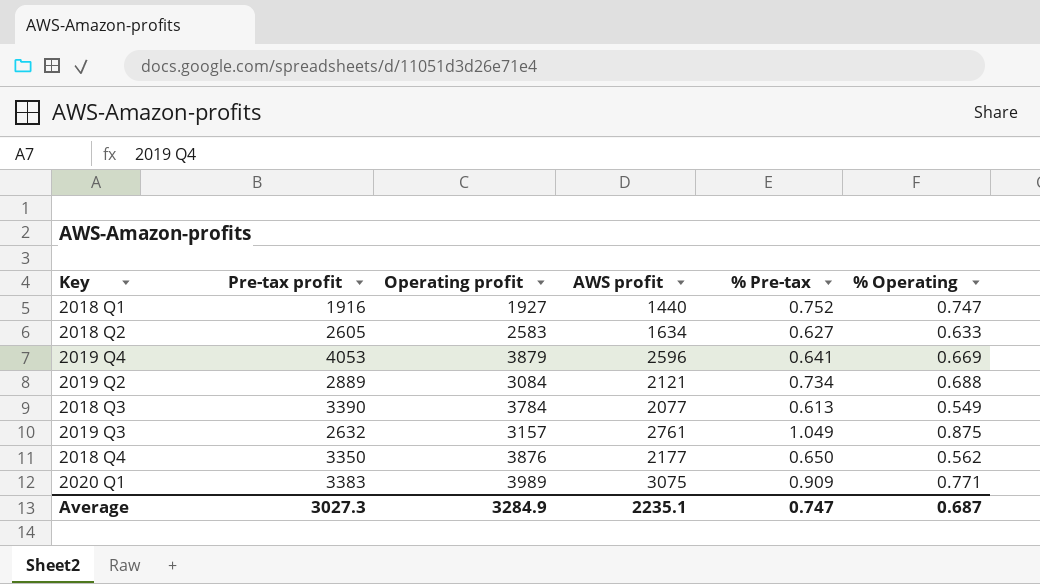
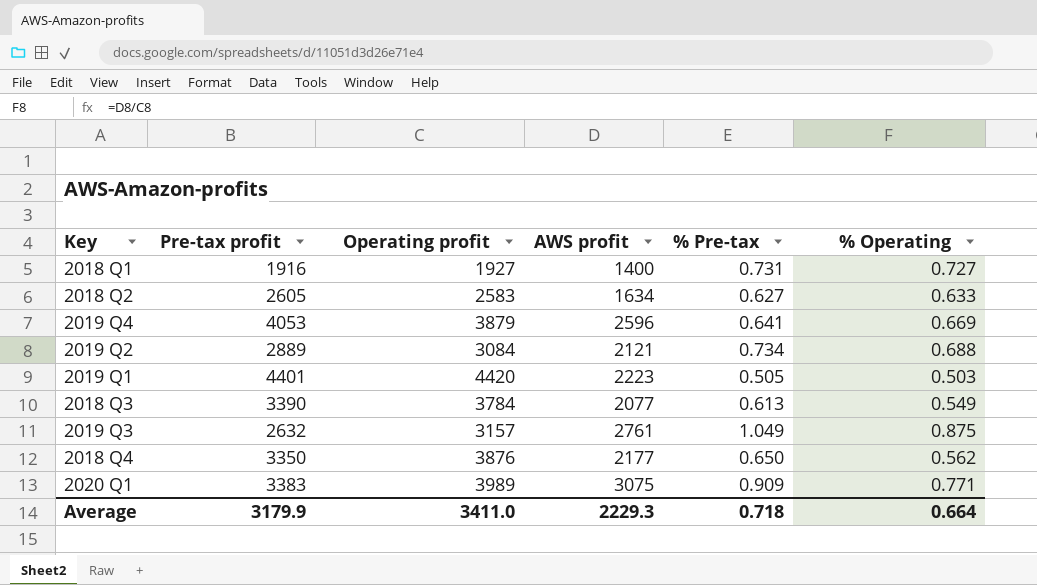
2018 Q1 | AWS profit: 1440 -> 1400
2018 Q1 | % Pre-tax: 0.752 -> 0.731
2018 Q1 | % Operating: 0.747 -> 0.727
row 2019 Q1: none -> 4401 | 4420 | 2223 | 0.505 | 0.503
Average | Pre-tax profit: 3027.3 -> 3179.9
Average | Operating profit: 3284.9 -> 3411.0
Average | AWS profit: 2235.1 -> 2229.3
Average | % Pre-tax: 0.747 -> 0.718
Average | % Operating: 0.687 -> 0.664

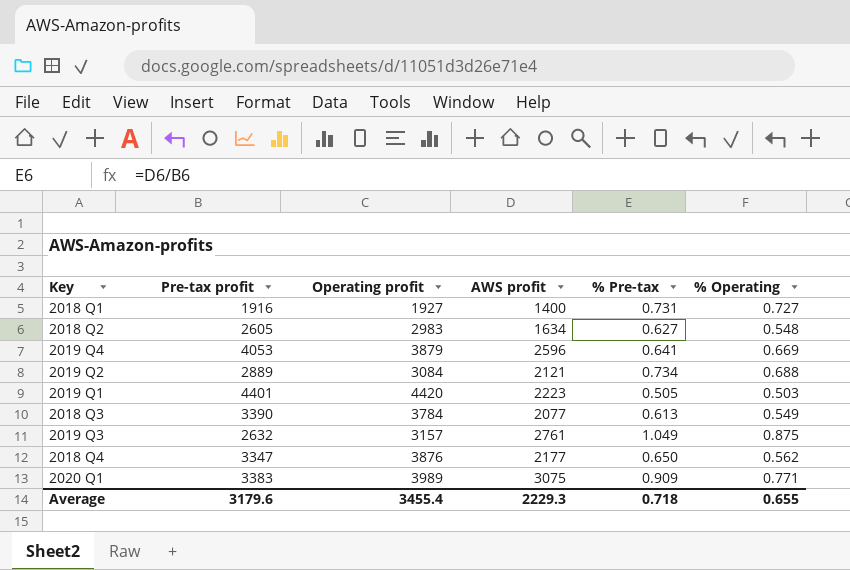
2018 Q2 | Operating profit: 2583 -> 2983
2018 Q2 | % Operating: 0.633 -> 0.548
2018 Q4 | Pre-tax profit: 3350 -> 3347
Average | Pre-tax profit: 3179.9 -> 3179.6
Average | Operating profit: 3411.0 -> 3455.4
Average | % Operating: 0.664 -> 0.655

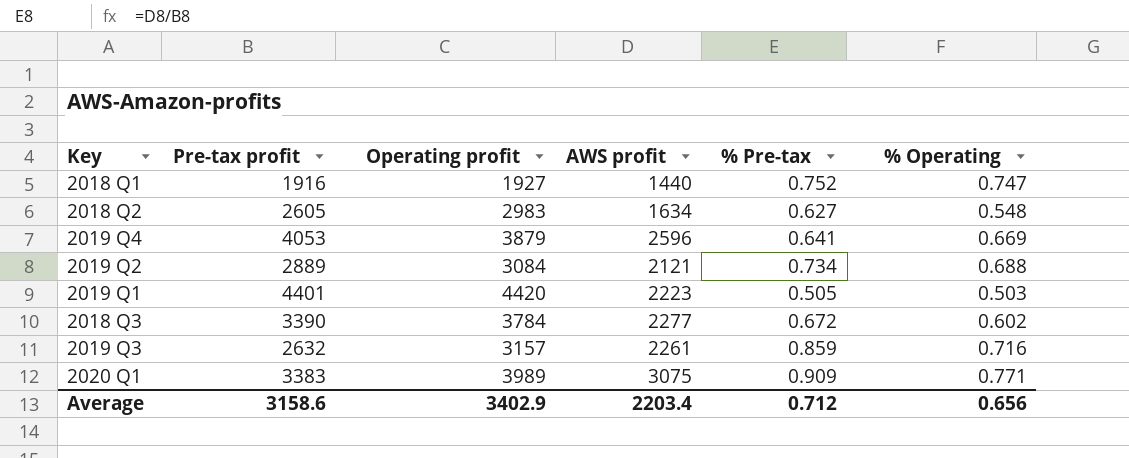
row 2018 Q4: 3347 | 3876 | 2177 | 0.650 | 0.562 -> none
2018 Q1 | AWS profit: 1400 -> 1440
2018 Q1 | % Pre-tax: 0.731 -> 0.752
2018 Q1 | % Operating: 0.727 -> 0.747
2018 Q3 | AWS profit: 2077 -> 2277
2018 Q3 | % Pre-tax: 0.613 -> 0.672
2018 Q3 | % Operating: 0.549 -> 0.602
2019 Q3 | AWS profit: 2761 -> 2261
2019 Q3 | % Pre-tax: 1.049 -> 0.859
2019 Q3 | % Operating: 0.875 -> 0.716
Average | Pre-tax profit: 3179.6 -> 3158.6
Average | Operating profit: 3455.4 -> 3402.9
Average | AWS profit: 2229.3 -> 2203.4
Average | % Pre-tax: 0.718 -> 0.712
Average | % Operating: 0.655 -> 0.656

